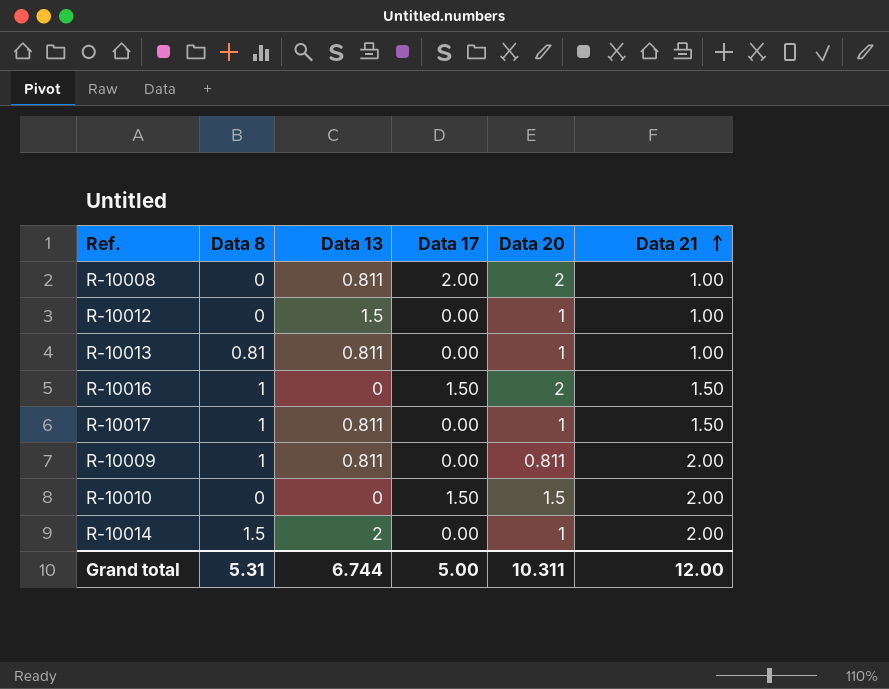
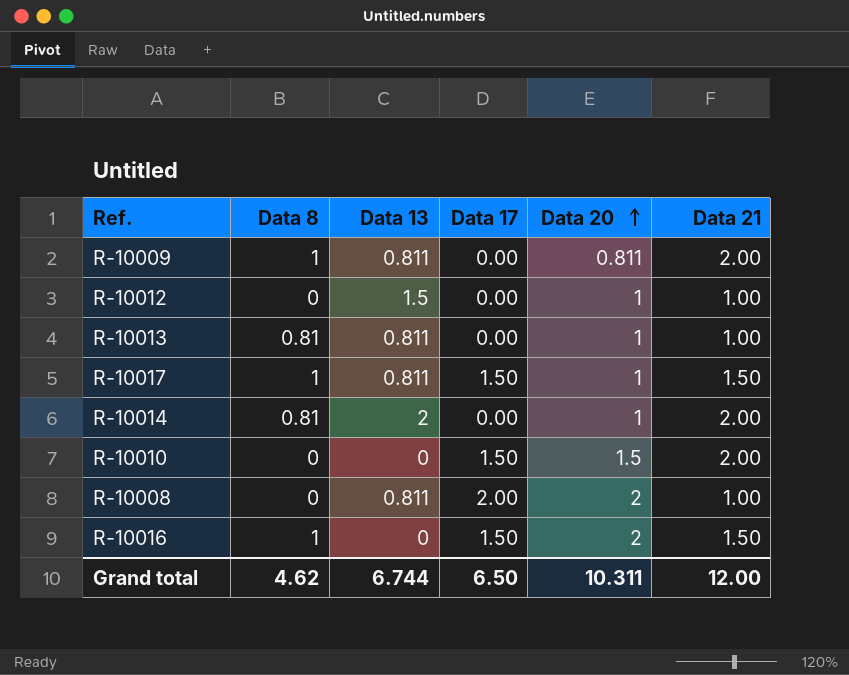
row order: Data 21 ascending -> Data 20 ascending
R-10017 | Data 17: 0.00 -> 1.50
R-10014 | Data 8: 1.5 -> 0.81
Grand total | Data 8: 5.31 -> 4.62
Grand total | Data 17: 5.00 -> 6.50

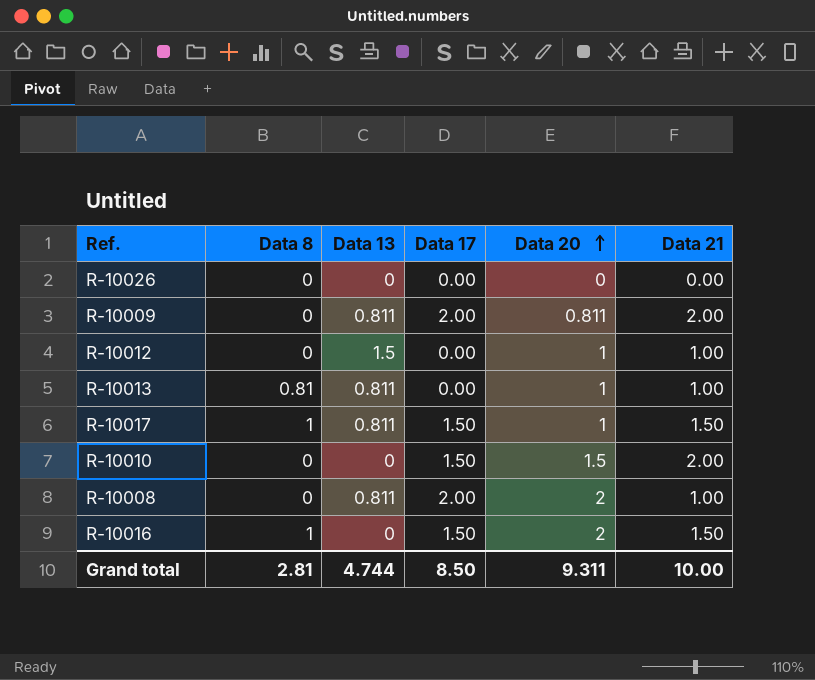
row R-10014: 0.81 | 2 | 0.00 | 1 | 2.00 -> none
row R-10026: none -> 0 | 0 | 0.00 | 0 | 0.00
R-10009 | Data 8: 1 -> 0
R-10009 | Data 17: 0.00 -> 2.00
Grand total | Data 8: 4.62 -> 2.81
Grand total | Data 13: 6.744 -> 4.744
Grand total | Data 17: 6.50 -> 8.50
Grand total | Data 20: 10.311 -> 9.311
Grand total | Data 21: 12.00 -> 10.00

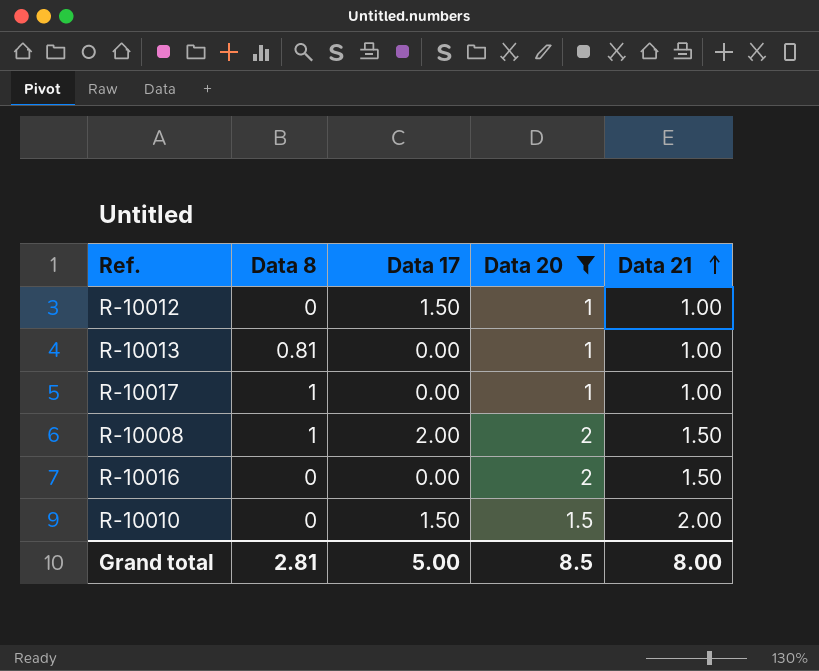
filter: none -> Data 20 >= 1
row order: Data 20 ascending -> Data 21 ascending
column Data 13 | position: 3 -> none
R-10012 | Data 17: 0.00 -> 1.50
R-10017 | Data 17: 1.50 -> 0.00
R-10017 | Data 21: 1.50 -> 1.00
R-10008 | Data 8: 0 -> 1
R-10008 | Data 21: 1.00 -> 1.50
R-10016 | Data 8: 1 -> 0
R-10016 | Data 17: 1.50 -> 0.00
Grand total | Data 17: 8.50 -> 5.00
Grand total | Data 20: 9.311 -> 8.5
Grand total | Data 21: 10.00 -> 8.00

